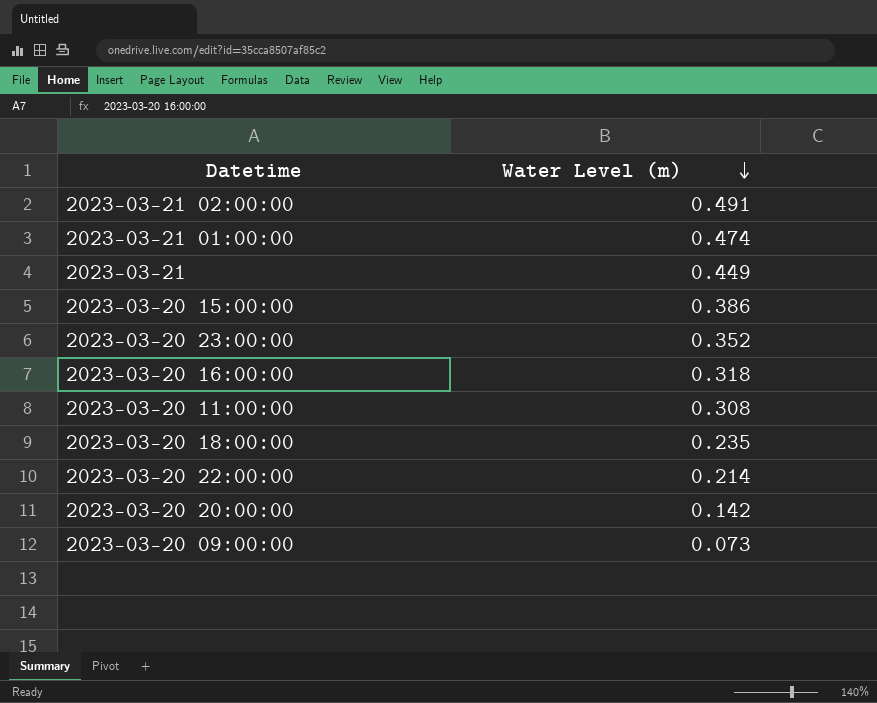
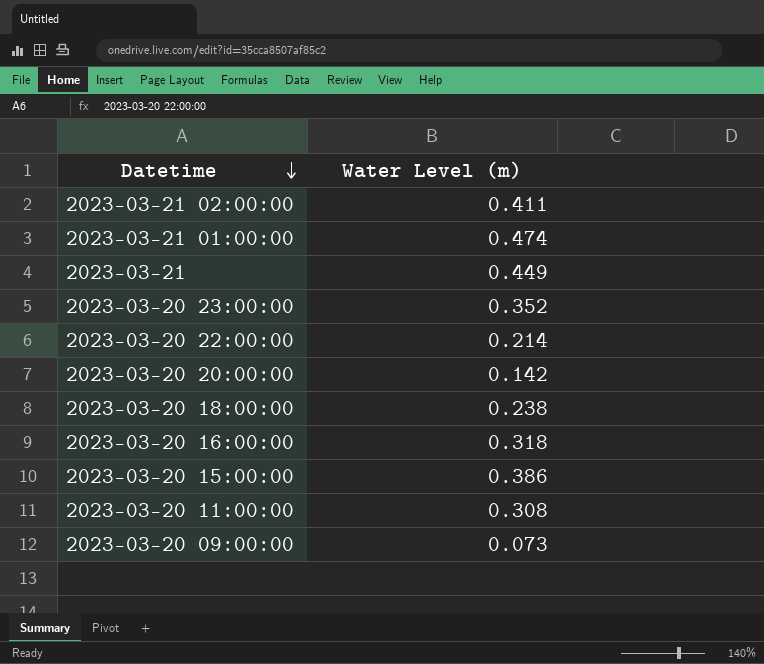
row order: Water Level (m) descending -> Datetime descending
2023-03-21 02:00:00 | Water Level (m): 0.491 -> 0.411
2023-03-20 18:00:00 | Water Level (m): 0.235 -> 0.238

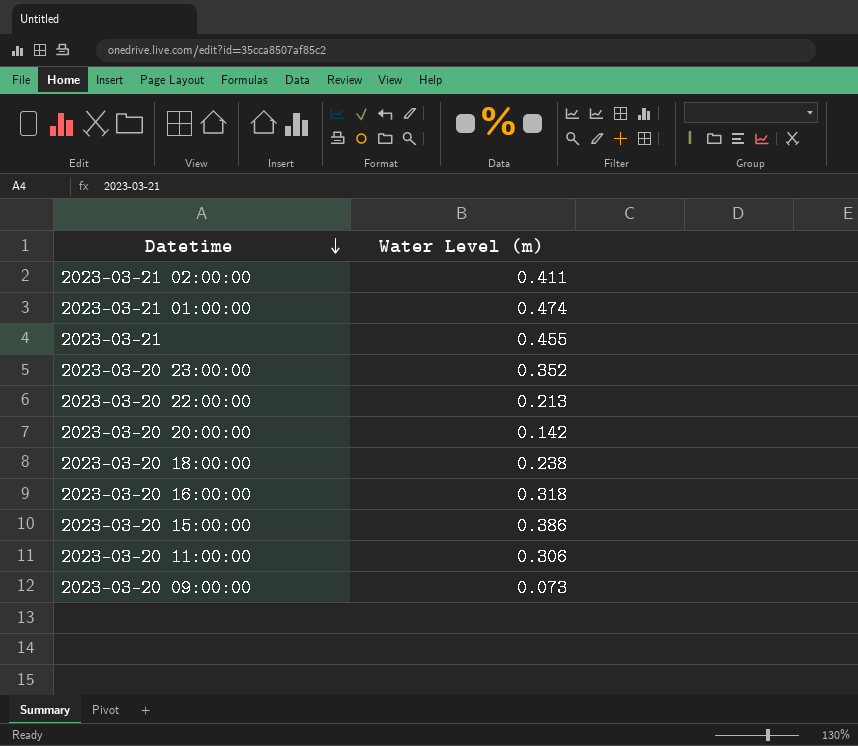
2023-03-21 | Water Level (m): 0.449 -> 0.455
2023-03-20 22:00:00 | Water Level (m): 0.214 -> 0.213
2023-03-20 11:00:00 | Water Level (m): 0.308 -> 0.306

